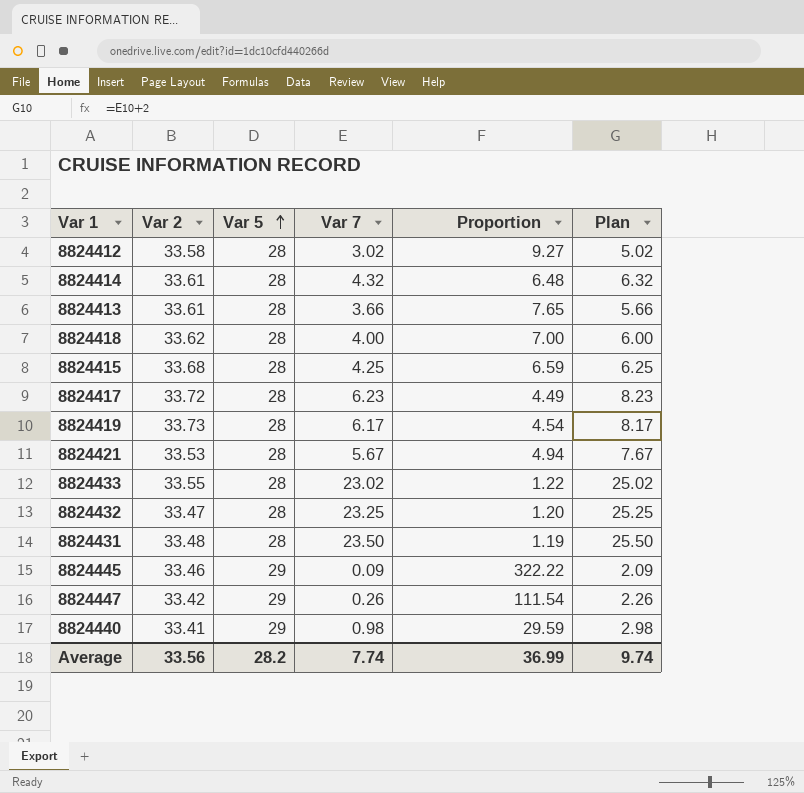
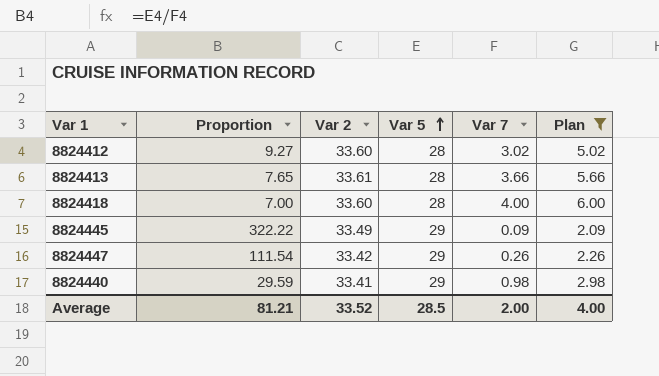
filter: none -> Plan <= 6.00
column Proportion | position: 5 -> 2
8824412 | Var 2: 33.58 -> 33.60
8824418 | Var 2: 33.62 -> 33.60
8824445 | Var 2: 33.46 -> 33.49
Average | Proportion: 36.99 -> 81.21
Average | Var 2: 33.56 -> 33.52
Average | Var 5: 28.2 -> 28.5
Average | Var 7: 7.74 -> 2.00
Average | Plan: 9.74 -> 4.00

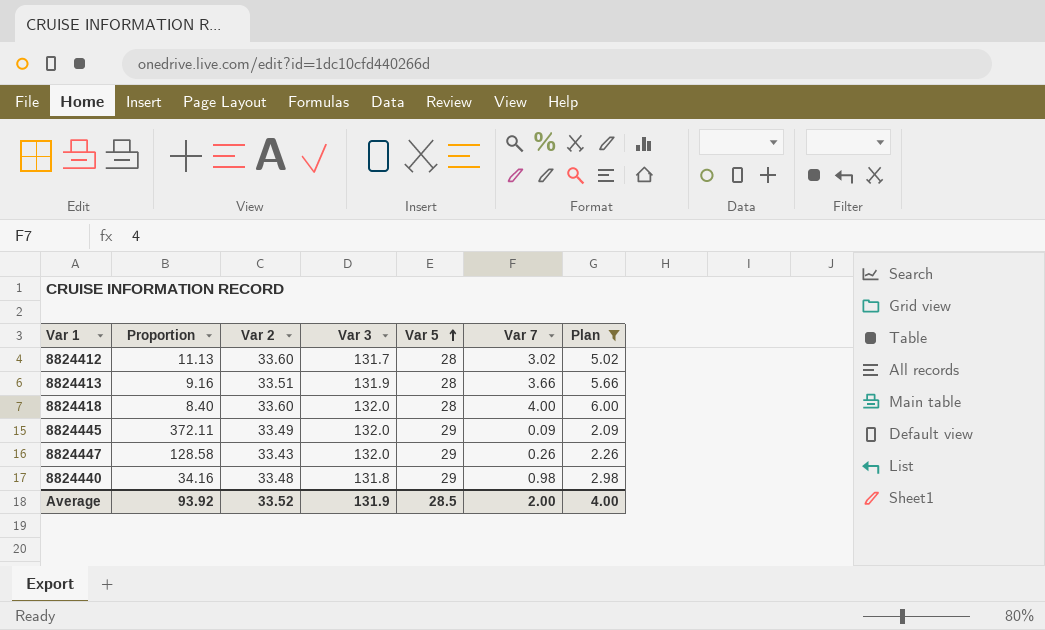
column Proportion | formula: [Var 5] / [Var 7] -> [Var 2] / [Var 7]
column Var 3 | position: none -> 4
8824413 | Var 2: 33.61 -> 33.51
8824447 | Var 2: 33.42 -> 33.43
8824440 | Var 2: 33.41 -> 33.48
Average | Proportion: 81.21 -> 93.92

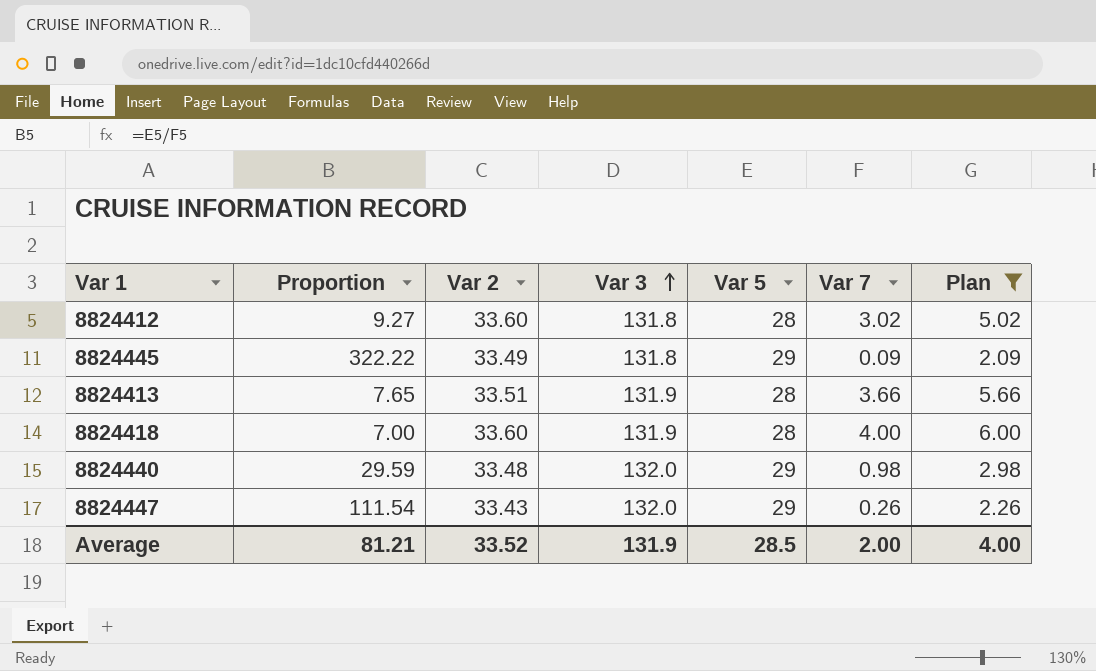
row order: Var 5 ascending -> Var 3 ascending
column Proportion | formula: [Var 2] / [Var 7] -> [Var 5] / [Var 7]
8824412 | Var 3: 131.7 -> 131.8
8824445 | Var 3: 132.0 -> 131.8
8824418 | Var 3: 132.0 -> 131.9
8824440 | Var 3: 131.8 -> 132.0
Average | Proportion: 93.92 -> 81.21

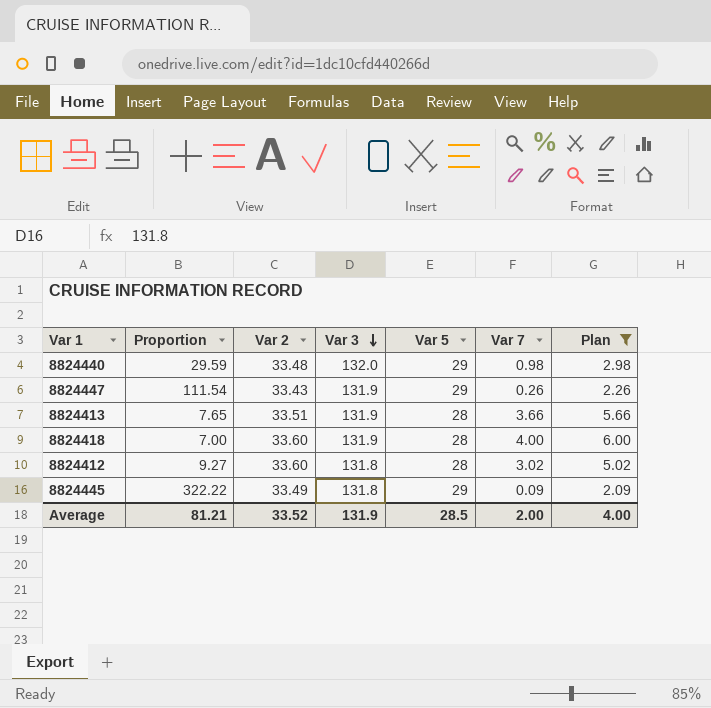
row order: Var 3 ascending -> Var 3 descending
8824447 | Var 3: 132.0 -> 131.9

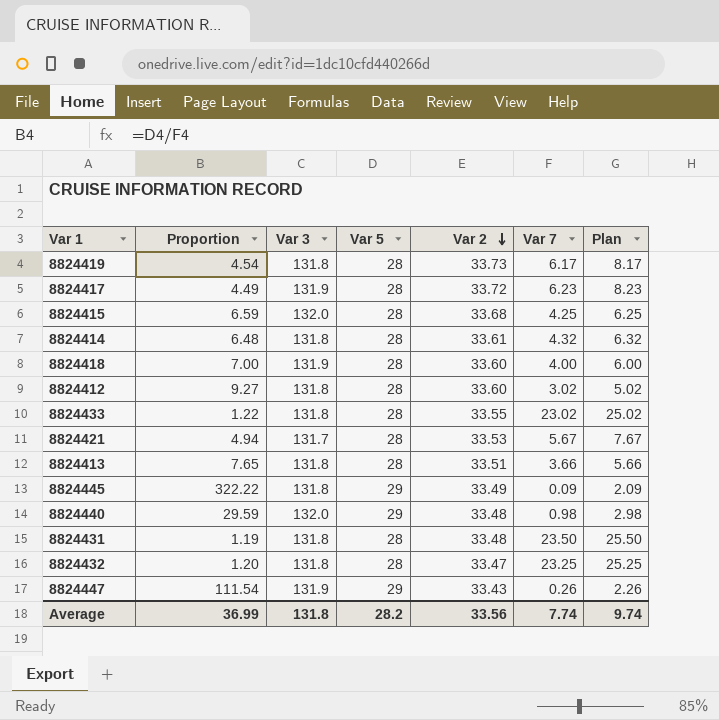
filter: Plan <= 6.00 -> none
row order: Var 3 descending -> Var 2 descending
column Var 2 | position: 3 -> 5
8824413 | Var 3: 131.9 -> 131.8
Average | Proportion: 81.21 -> 36.99
Average | Var 3: 131.9 -> 131.8
Average | Var 5: 28.5 -> 28.2
Average | Var 2: 33.52 -> 33.56
Average | Var 7: 2.00 -> 7.74
Average | Plan: 4.00 -> 9.74

